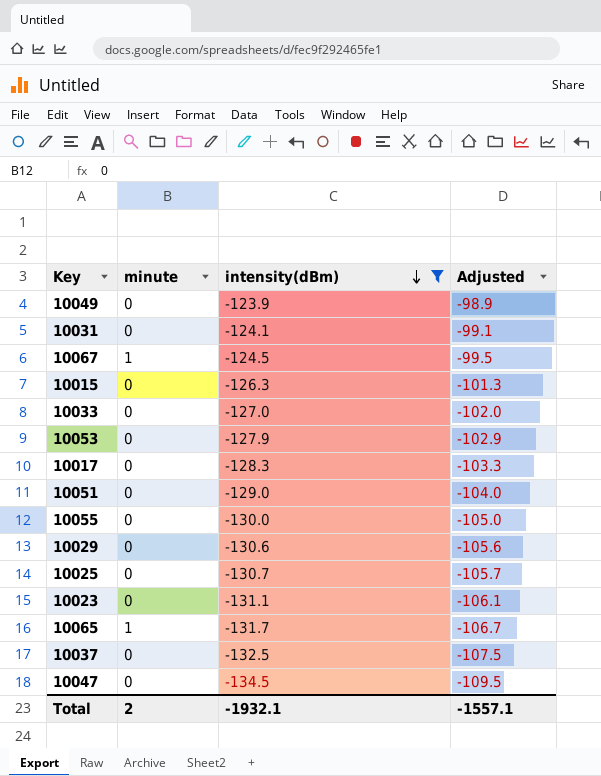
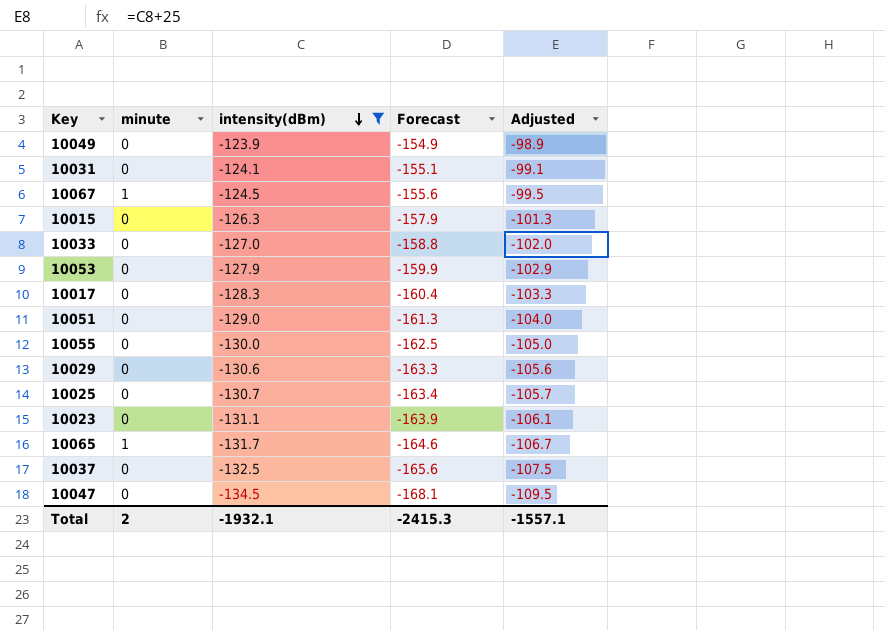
column Forecast | formula: none -> [intensity(dBm)] * 1.25

